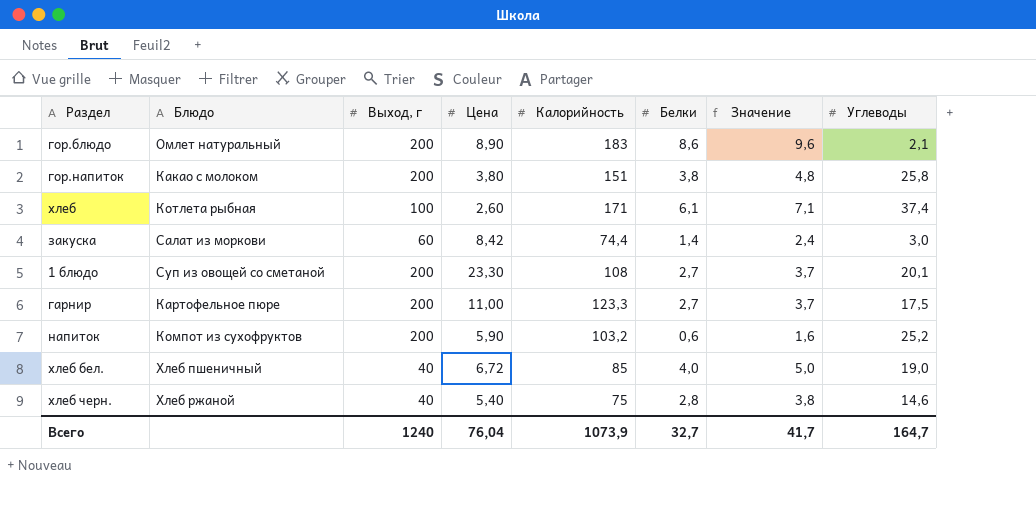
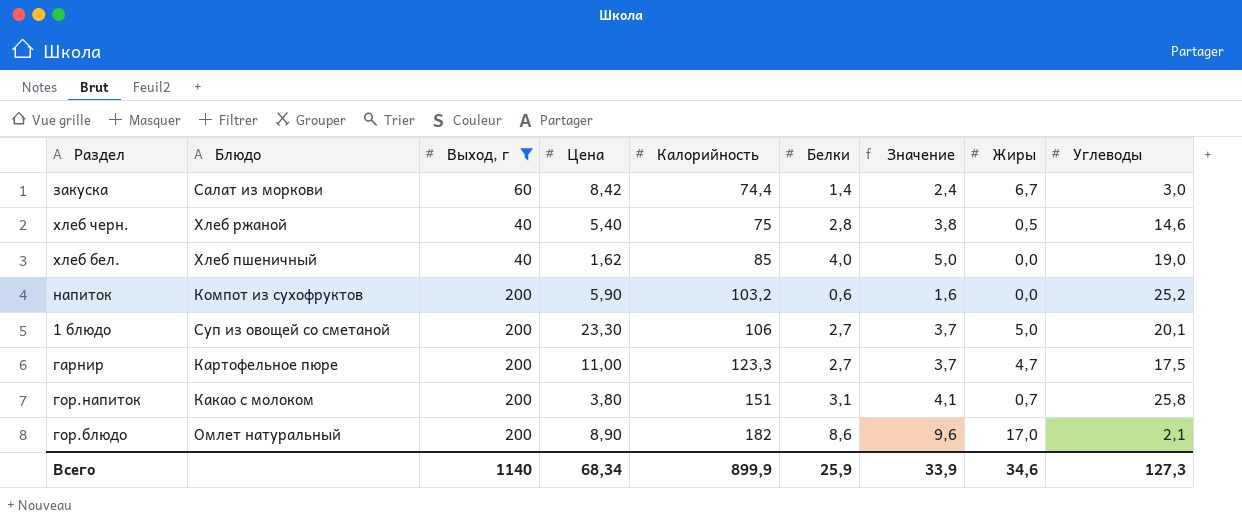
filter: none -> Выход, г != 100
row order: none -> Калорийность ascending
column Жиры | position: none -> 8
хлеб бел. | Цена: 6,72 -> 1,62
1 блюдо | Калорийность: 108 -> 106
гор.напиток | Белки: 3,8 -> 3,1
гор.напиток | Значение: 4,8 -> 4,1
гор.блюдо | Калорийность: 183 -> 182
Всего | Выход, г: 1240 -> 1140
Всего | Цена: 76,04 -> 68,34
Всего | Калорийность: 1073,9 -> 899,9
Всего | Белки: 32,7 -> 25,9
Всего | Значение: 41,7 -> 33,9
Всего | Углеводы: 164,7 -> 127,3

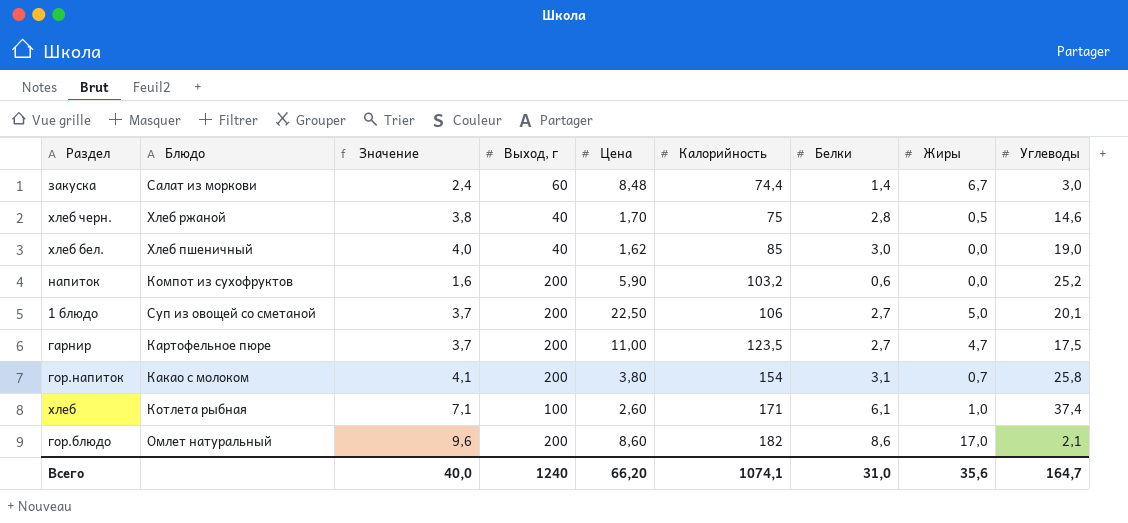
filter: Выход, г != 100 -> none
column Значение | position: 7 -> 3
закуска | Цена: 8,42 -> 8,48
хлеб черн. | Цена: 5,40 -> 1,70
хлеб бел. | Значение: 5,0 -> 4,0
хлеб бел. | Белки: 4,0 -> 3,0
1 блюдо | Цена: 23,30 -> 22,50
гарнир | Калорийность: 123,3 -> 123,5
гор.напиток | Калорийность: 151 -> 154
гор.блюдо | Цена: 8,90 -> 8,60
Всего | Значение: 33,9 -> 40,0
Всего | Выход, г: 1140 -> 1240
Всего | Цена: 68,34 -> 66,20
Всего | Калорийность: 899,9 -> 1074,1
Всего | Белки: 25,9 -> 31,0
Всего | Жиры: 34,6 -> 35,6
Всего | Углеводы: 127,3 -> 164,7

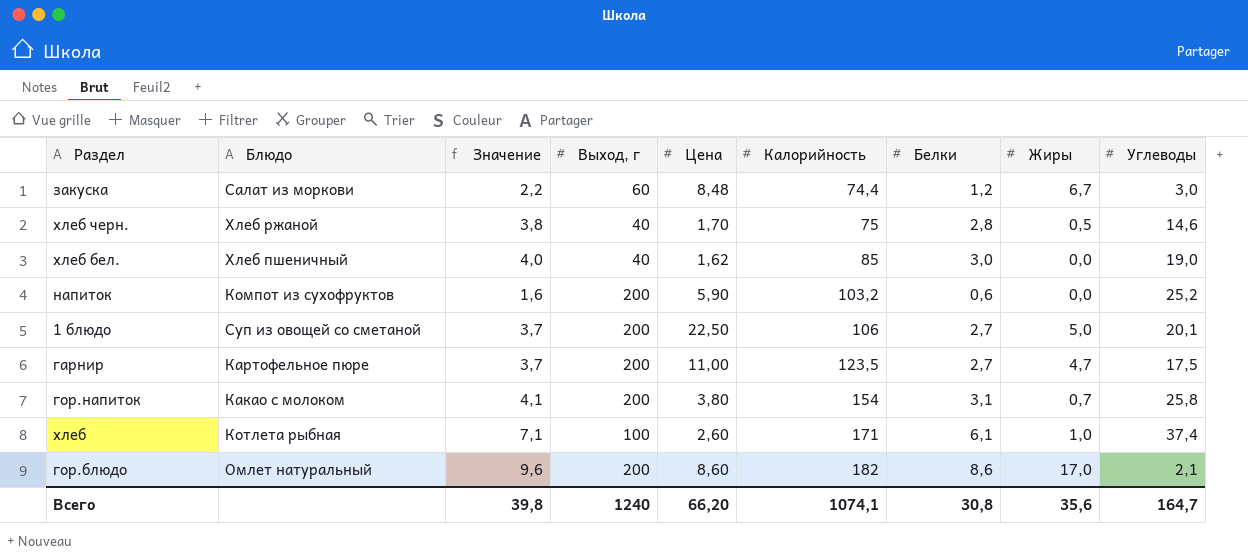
закуска | Значение: 2,4 -> 2,2
закуска | Белки: 1,4 -> 1,2
Всего | Значение: 40,0 -> 39,8
Всего | Белки: 31,0 -> 30,8

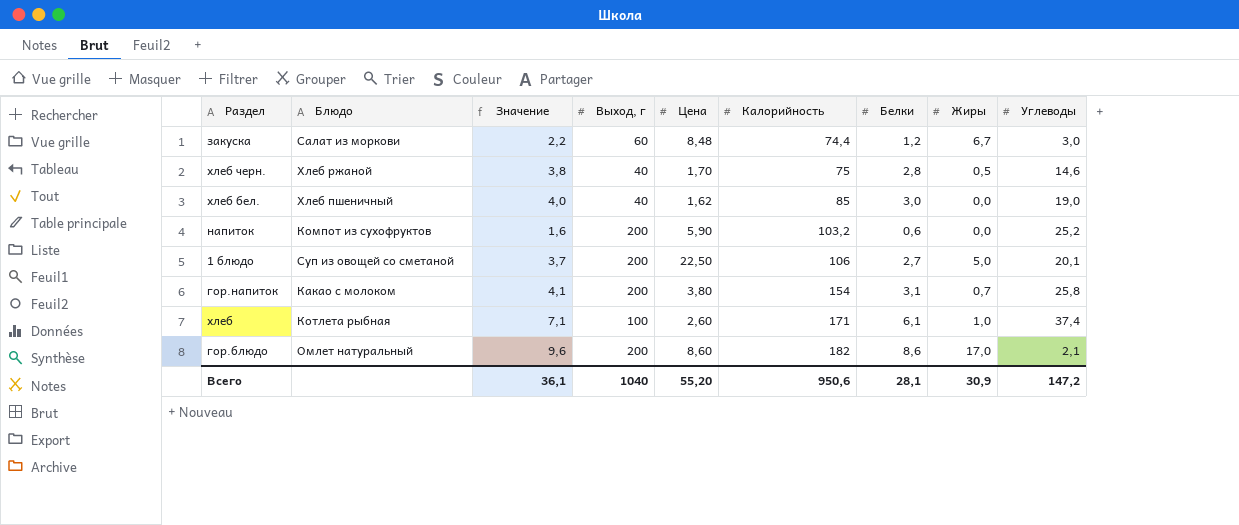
row гарнир: Картофельное пюре | 3,7 | 200 | 11,00 | 123,5 | 2,7 | 4,7 | 17,5 -> none
Всего | Значение: 39,8 -> 36,1
Всего | Выход, г: 1240 -> 1040
Всего | Цена: 66,20 -> 55,20
Всего | Калорийность: 1074,1 -> 950,6
Всего | Белки: 30,8 -> 28,1
Всего | Жиры: 35,6 -> 30,9
Всего | Углеводы: 164,7 -> 147,2

